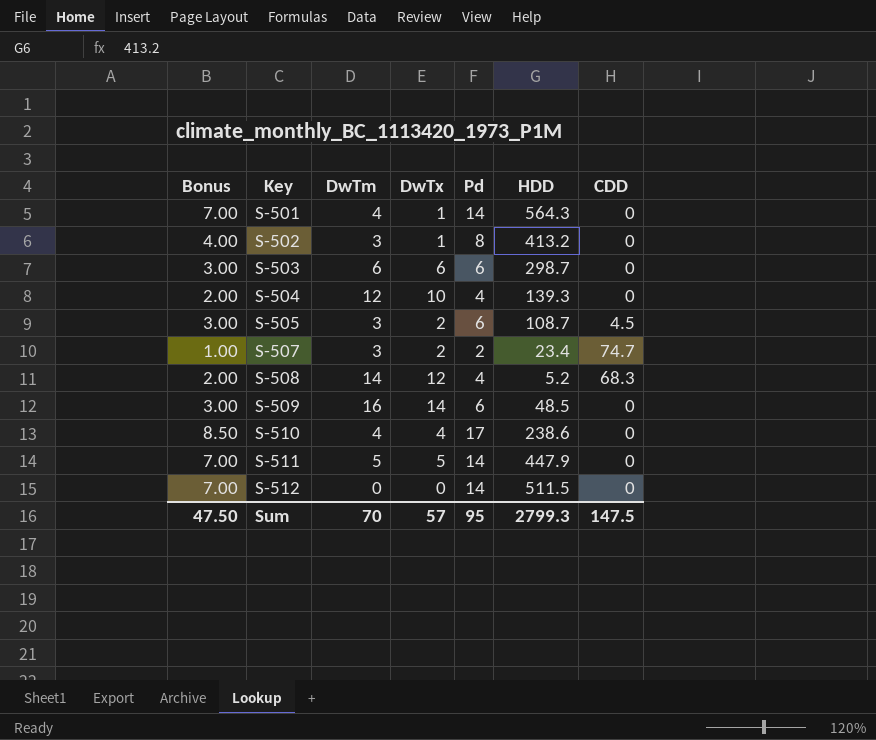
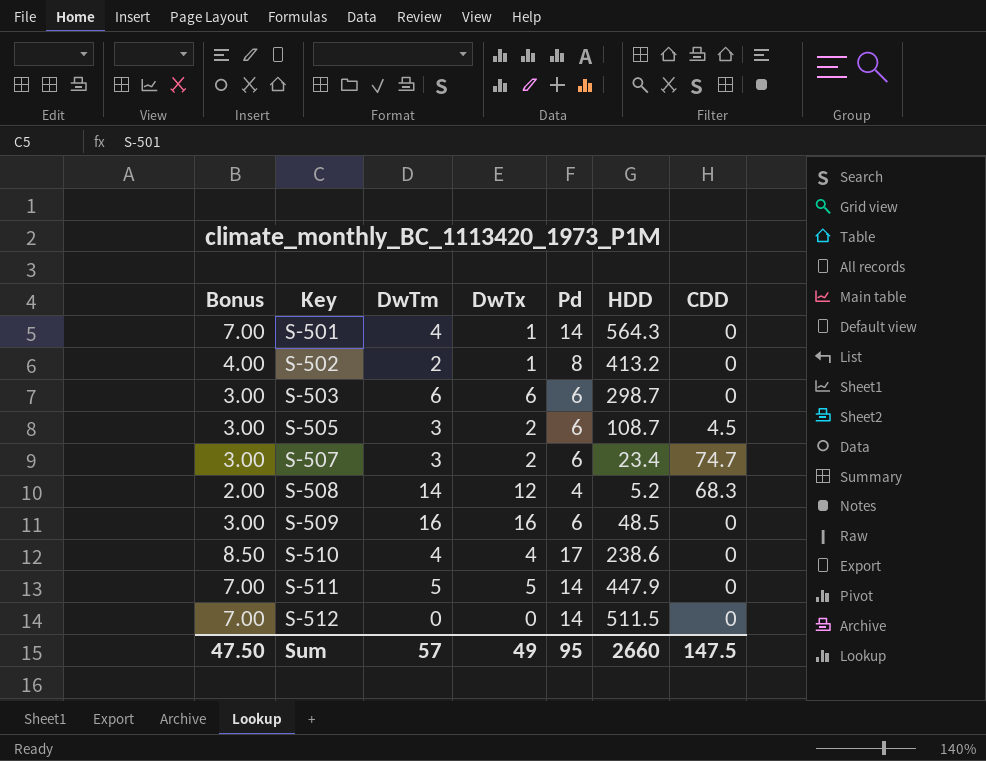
row S-504: 2.00 | 12 | 10 | 4 | 139.3 | 0 -> none
S-502 | DwTm: 3 -> 2
S-507 | Bonus: 1.00 -> 3.00
S-507 | Pd: 2 -> 6
S-509 | DwTx: 14 -> 16
Sum | DwTm: 70 -> 57
Sum | DwTx: 57 -> 49
Sum | HDD: 2799.3 -> 2660

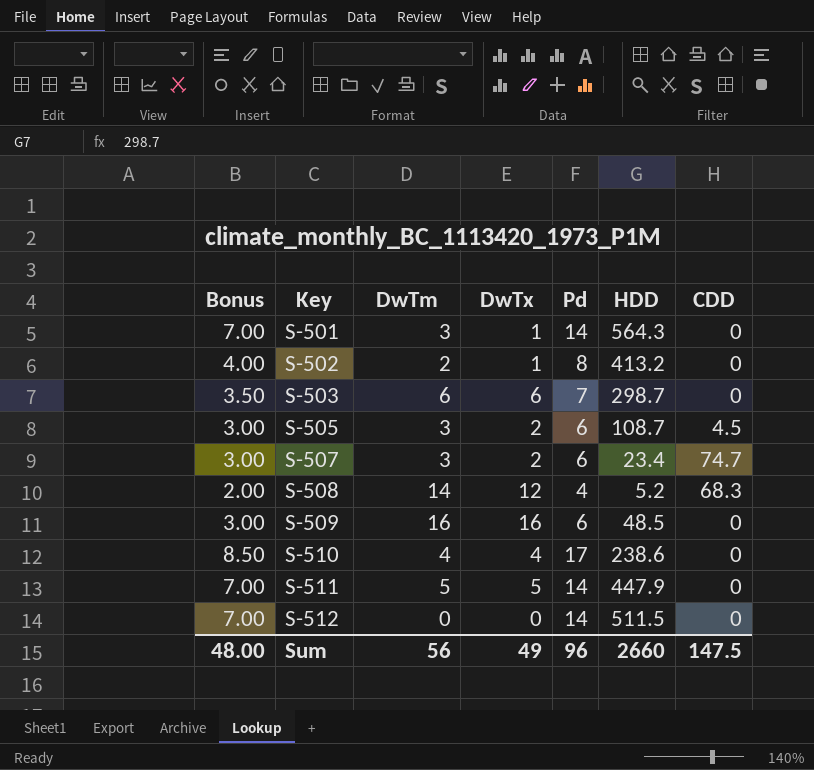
S-501 | DwTm: 4 -> 3
S-503 | Bonus: 3.00 -> 3.50
S-503 | Pd: 6 -> 7
Sum | Bonus: 47.50 -> 48.00
Sum | DwTm: 57 -> 56
Sum | Pd: 95 -> 96

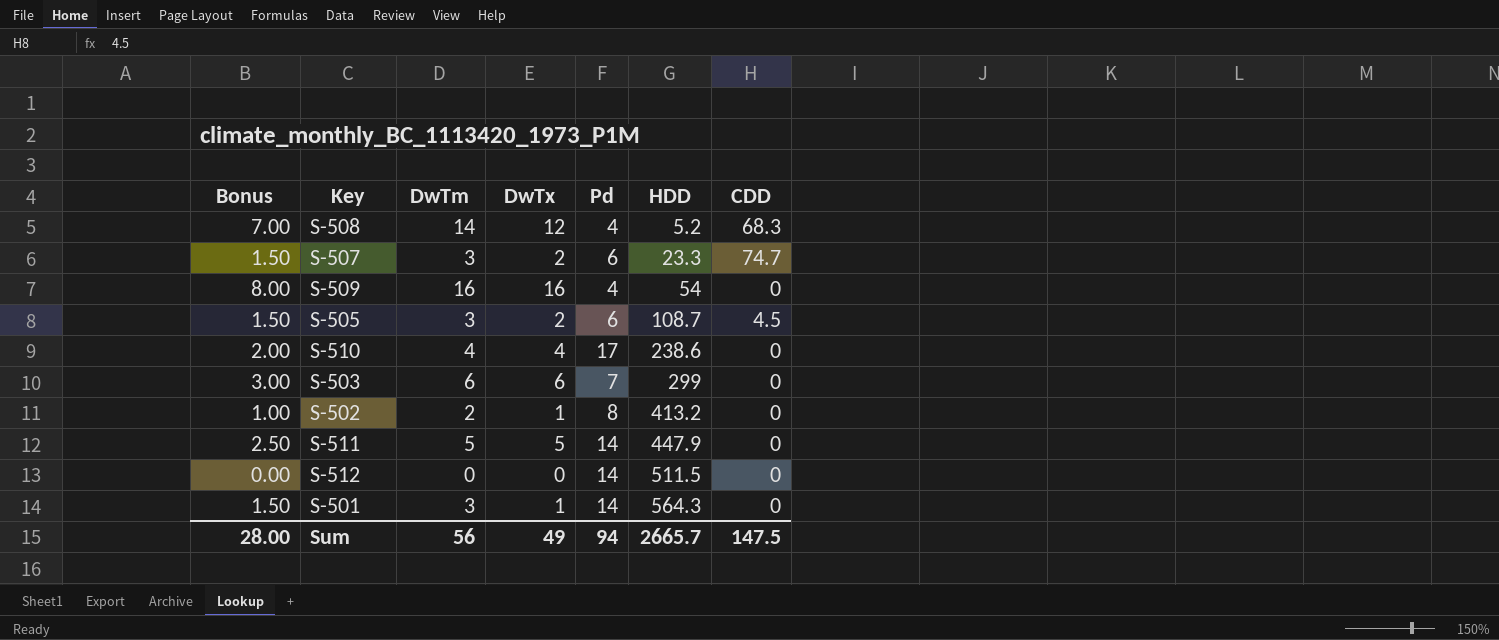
row order: Key ascending -> HDD ascending
column Bonus | formula: [Pd] * 0.5 -> [DwTm] * 0.5
S-507 | HDD: 23.4 -> 23.3
S-509 | Pd: 6 -> 4
S-509 | HDD: 48.5 -> 54
S-503 | HDD: 298.7 -> 299
Sum | Bonus: 48.00 -> 28.00
Sum | Pd: 96 -> 94
Sum | HDD: 2660 -> 2665.7

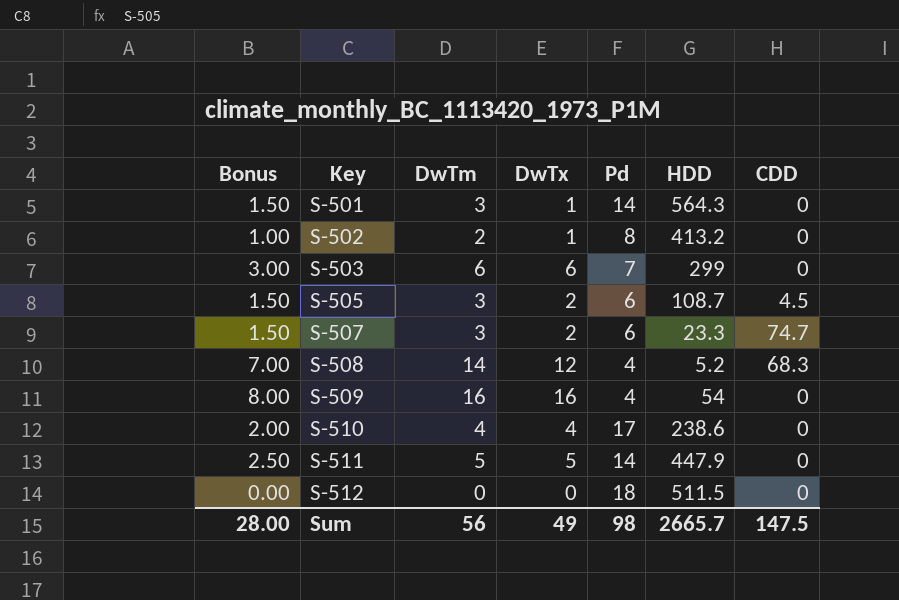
row order: HDD ascending -> Key ascending
S-512 | Pd: 14 -> 18
Sum | Pd: 94 -> 98

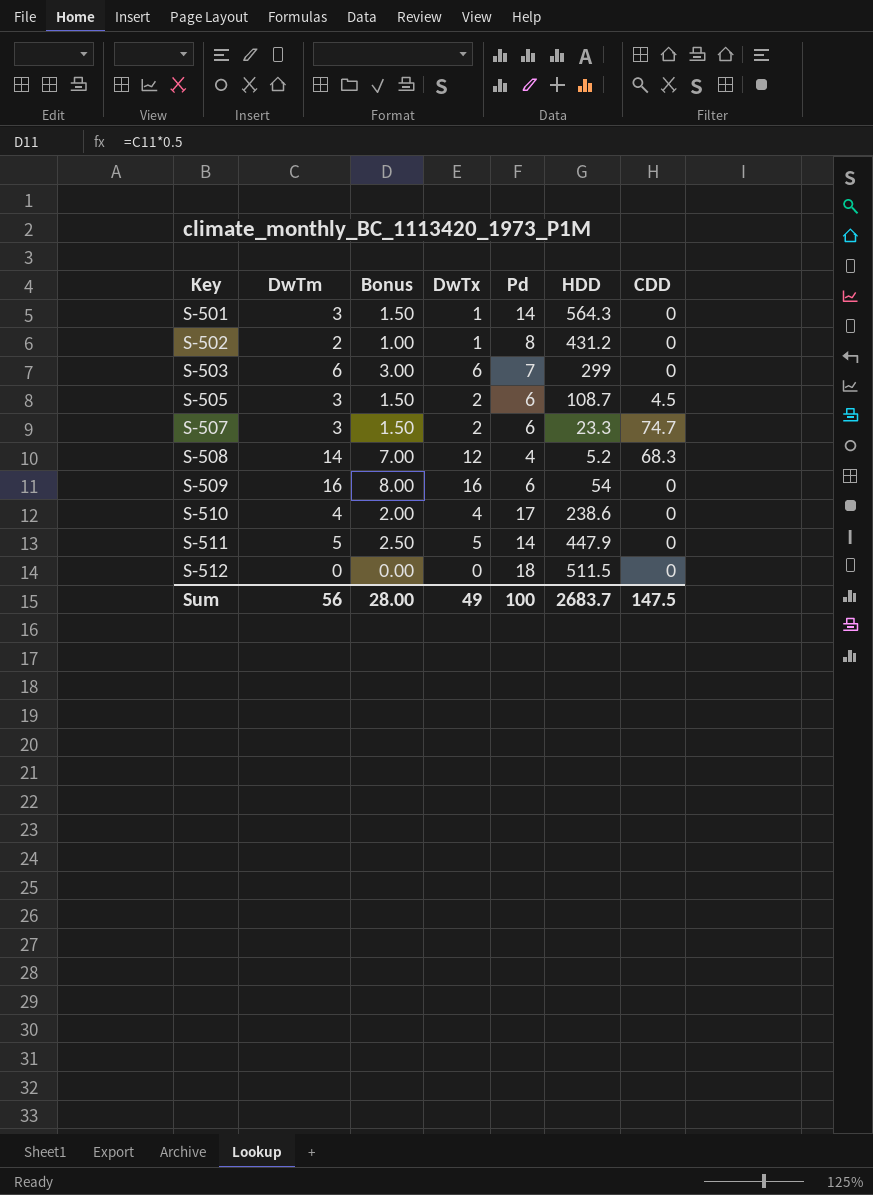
column Bonus | position: 1 -> 3
S-502 | HDD: 413.2 -> 431.2
S-509 | Pd: 4 -> 6
Sum | Pd: 98 -> 100
Sum | HDD: 2665.7 -> 2683.7

